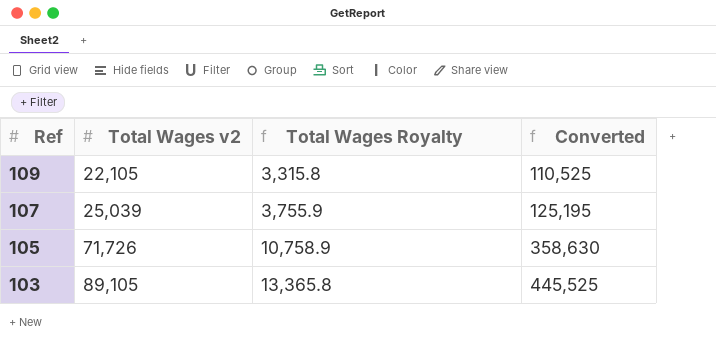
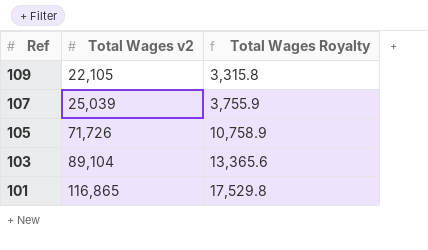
column Converted | formula: [Total Wages v2] * 5 -> none
103 | Total Wages v2: 89,105 -> 89,104
103 | Total Wages Royalty: 13,365.8 -> 13,365.6
row 101: none -> 116,865 | 17,529.8

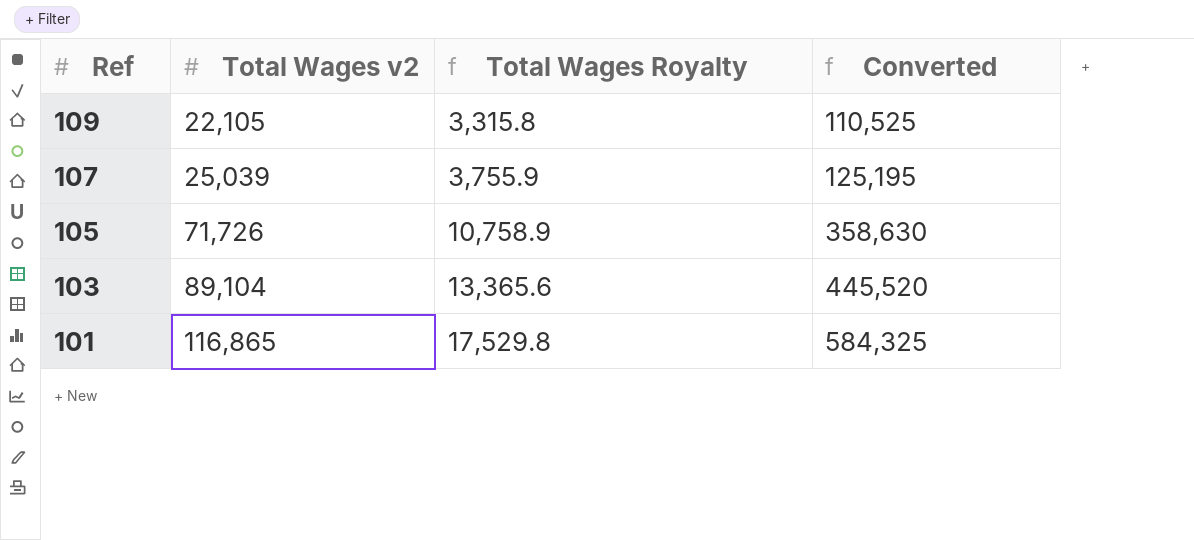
column Converted | formula: none -> [Total Wages v2] * 5

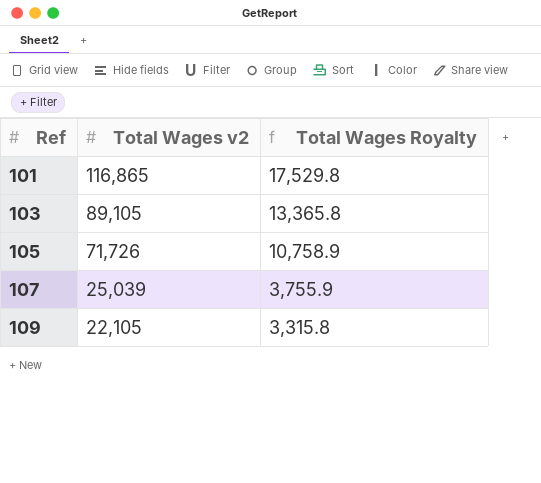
row order: Ref descending -> Ref ascending
column Converted | formula: [Total Wages v2] * 5 -> none
103 | Total Wages v2: 89,104 -> 89,105
103 | Total Wages Royalty: 13,365.6 -> 13,365.8

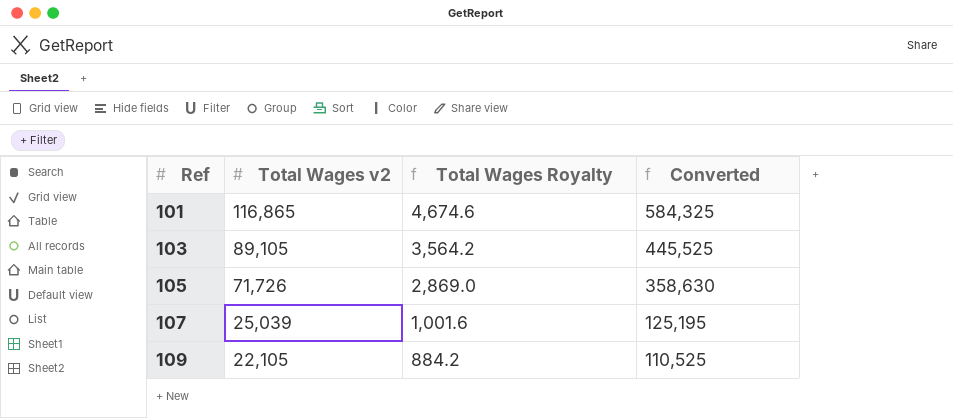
column Total Wages Royalty | formula: [Total Wages v2] * 0.15 -> [Total Wages v2] * 0.04
column Converted | formula: none -> [Total Wages v2] * 5

